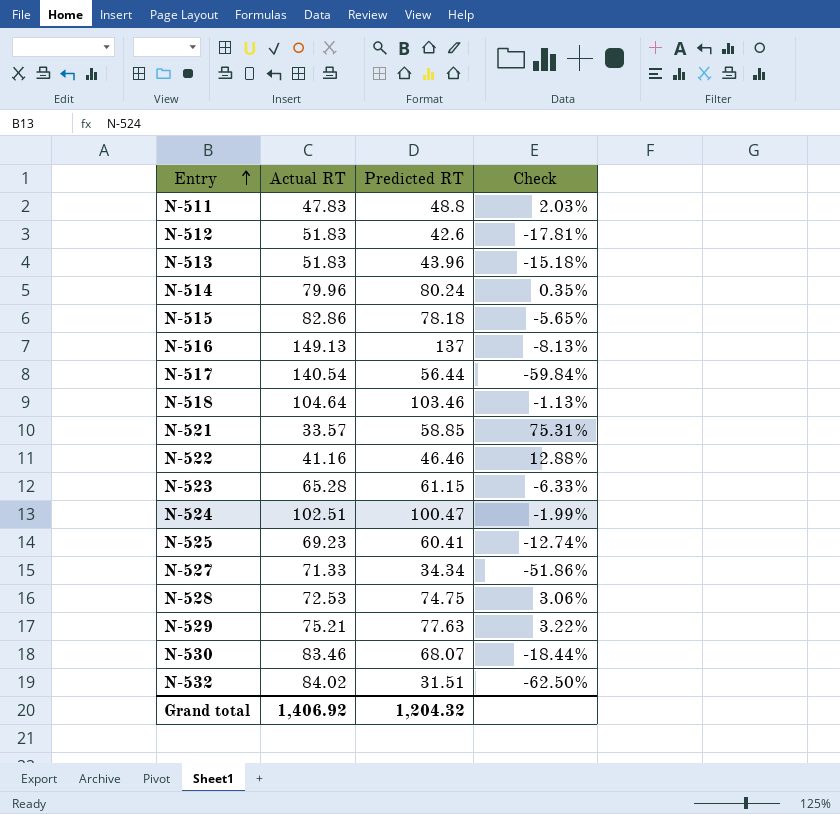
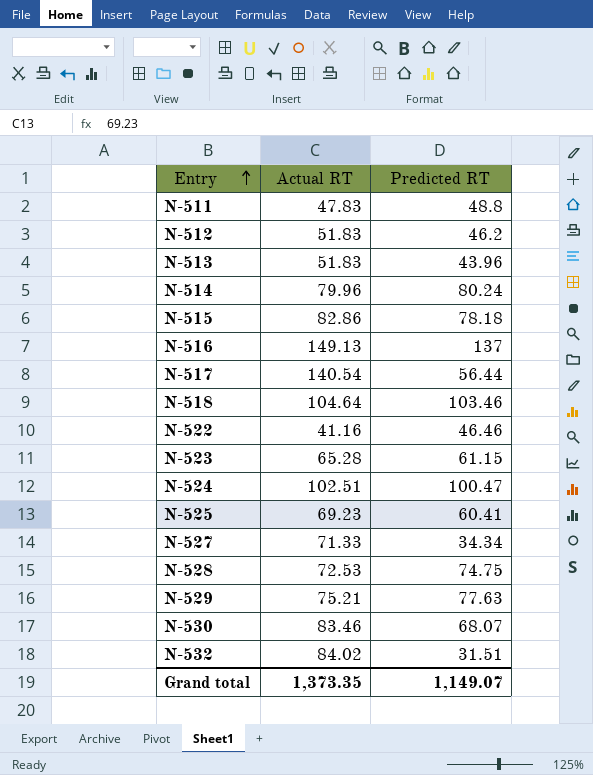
column Check | formula: ([Predicted RT] - [Actual RT]) / [Actual RT] -> none
row N-521: 33.57 | 58.85 | 75.31% -> none
N-512 | Predicted RT: 42.6 -> 46.2
Grand total | Actual RT: 1,406.92 -> 1,373.35
Grand total | Predicted RT: 1,204.32 -> 1,149.07

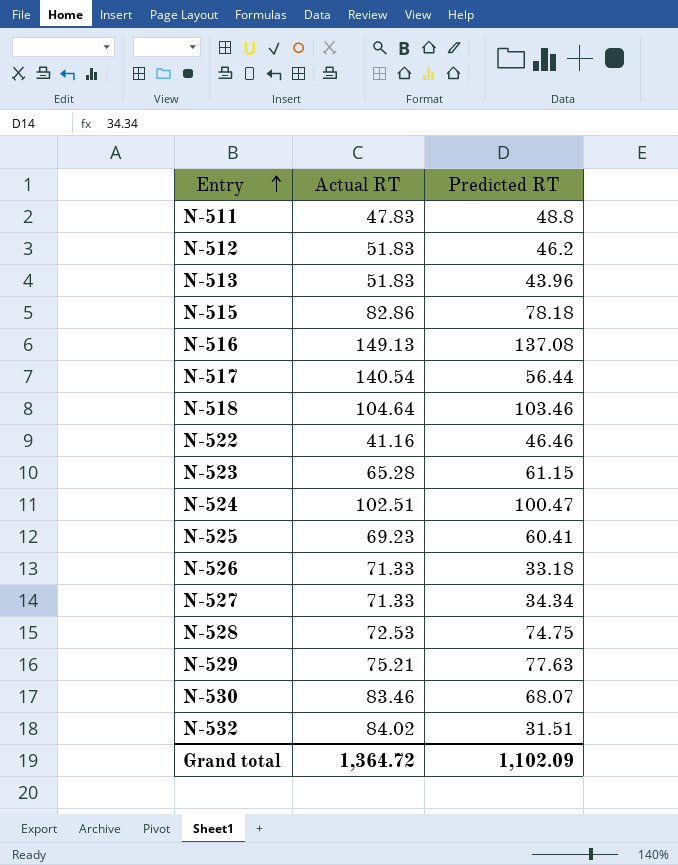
row N-514: 79.96 | 80.24 -> none
N-516 | Predicted RT: 137 -> 137.08
row N-526: none -> 71.33 | 33.18
Grand total | Actual RT: 1,373.35 -> 1,364.72
Grand total | Predicted RT: 1,149.07 -> 1,102.09

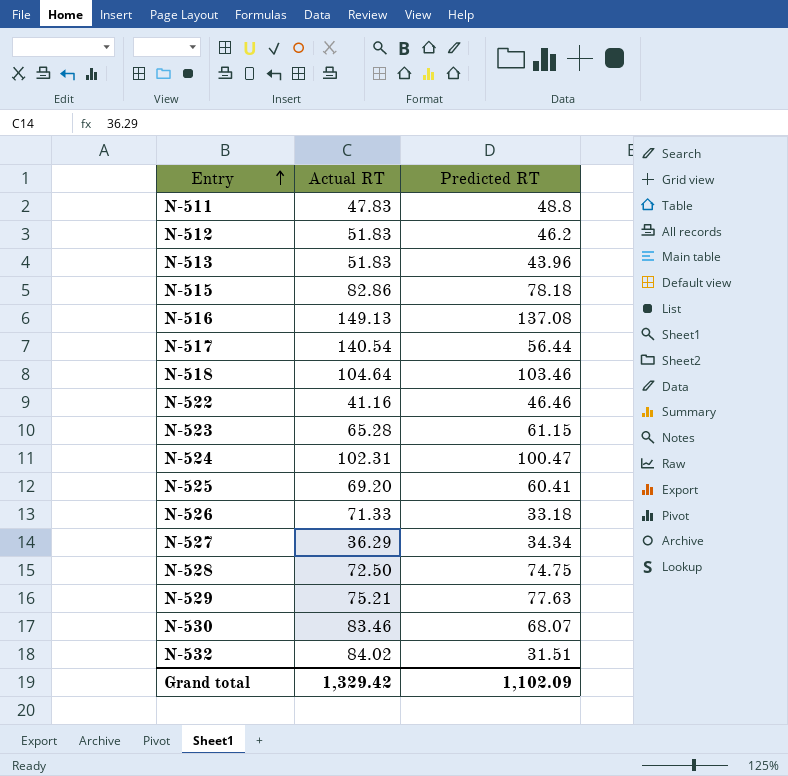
N-524 | Actual RT: 102.51 -> 102.31
N-525 | Actual RT: 69.23 -> 69.20
N-527 | Actual RT: 71.33 -> 36.29
N-528 | Actual RT: 72.53 -> 72.50
Grand total | Actual RT: 1,364.72 -> 1,329.42

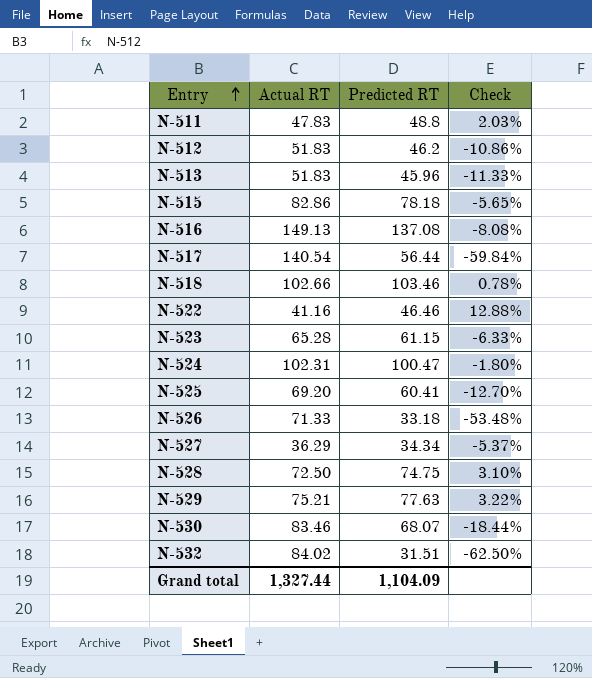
column Check | formula: none -> ([Predicted RT] - [Actual RT]) / [Actual RT]
N-513 | Predicted RT: 43.96 -> 45.96
N-518 | Actual RT: 104.64 -> 102.66
Grand total | Actual RT: 1,329.42 -> 1,327.44
Grand total | Predicted RT: 1,102.09 -> 1,104.09

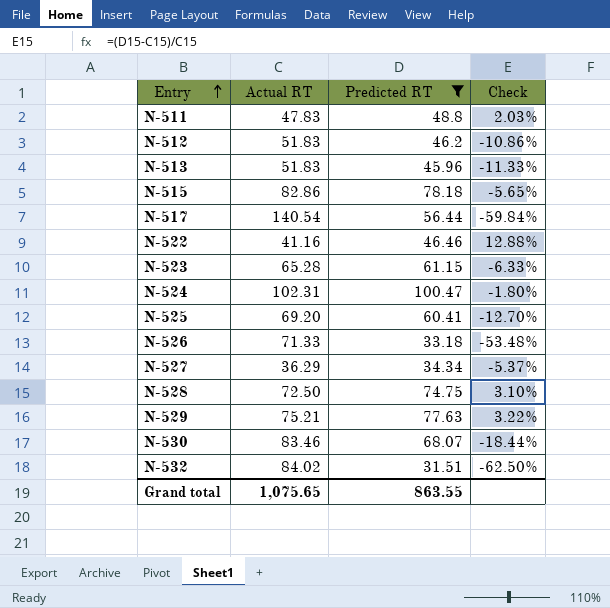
filter: none -> Predicted RT <= 100.47
Grand total | Actual RT: 1,327.44 -> 1,075.65
Grand total | Predicted RT: 1,104.09 -> 863.55

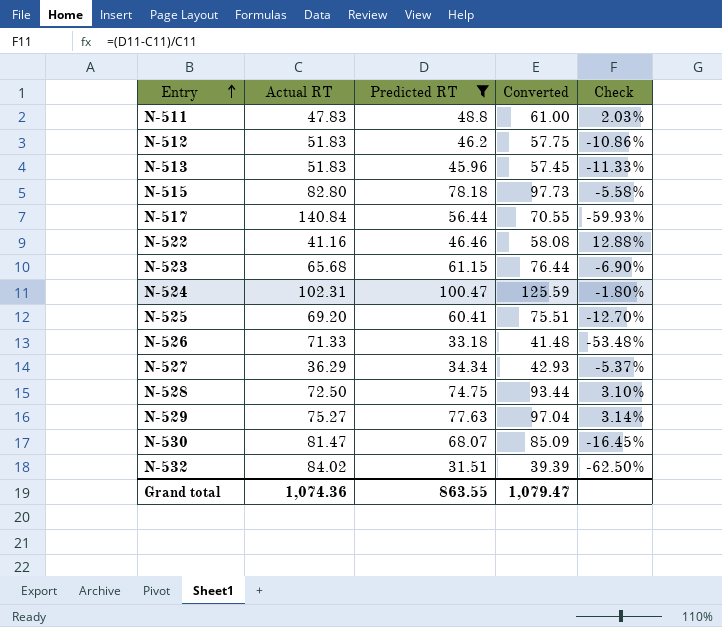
column Converted | formula: none -> [Predicted RT] * 1.25
N-515 | Actual RT: 82.86 -> 82.80
N-515 | Check: -5.65% -> -5.58%
N-517 | Actual RT: 140.54 -> 140.84
N-517 | Check: -59.84% -> -59.93%
N-523 | Actual RT: 65.28 -> 65.68
N-523 | Check: -6.33% -> -6.90%
N-529 | Actual RT: 75.21 -> 75.27
N-529 | Check: 3.22% -> 3.14%
N-530 | Actual RT: 83.46 -> 81.47
N-530 | Check: -18.44% -> -16.45%
Grand total | Actual RT: 1,075.65 -> 1,074.36

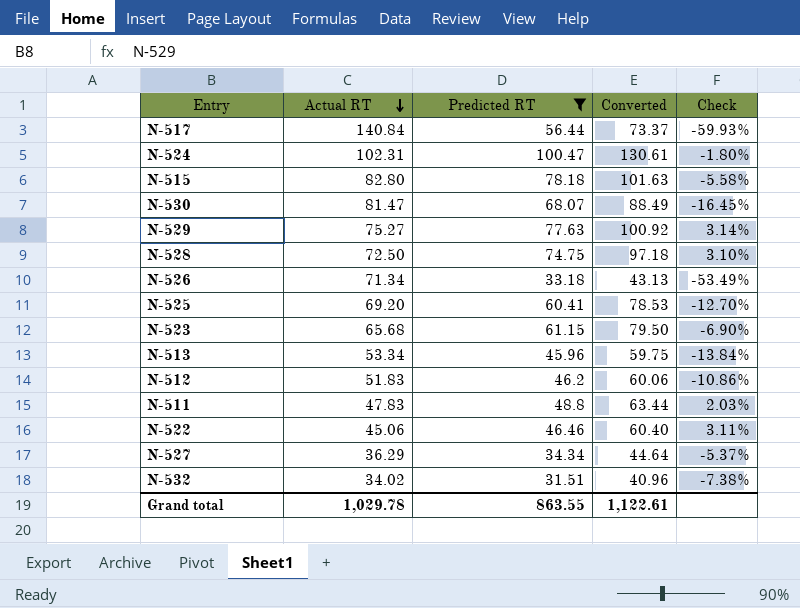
row order: Entry ascending -> Actual RT descending
column Converted | formula: [Predicted RT] * 1.25 -> [Predicted RT] * 1.3
N-526 | Actual RT: 71.33 -> 71.34
N-526 | Check: -53.48% -> -53.49%
N-513 | Actual RT: 51.83 -> 53.34
N-513 | Check: -11.33% -> -13.84%
N-522 | Actual RT: 41.16 -> 45.06
N-522 | Check: 12.88% -> 3.11%
N-532 | Actual RT: 84.02 -> 34.02
N-532 | Check: -62.50% -> -7.38%
Grand total | Actual RT: 1,074.36 -> 1,029.78
Grand total | Converted: 1,079.47 -> 1,122.61

